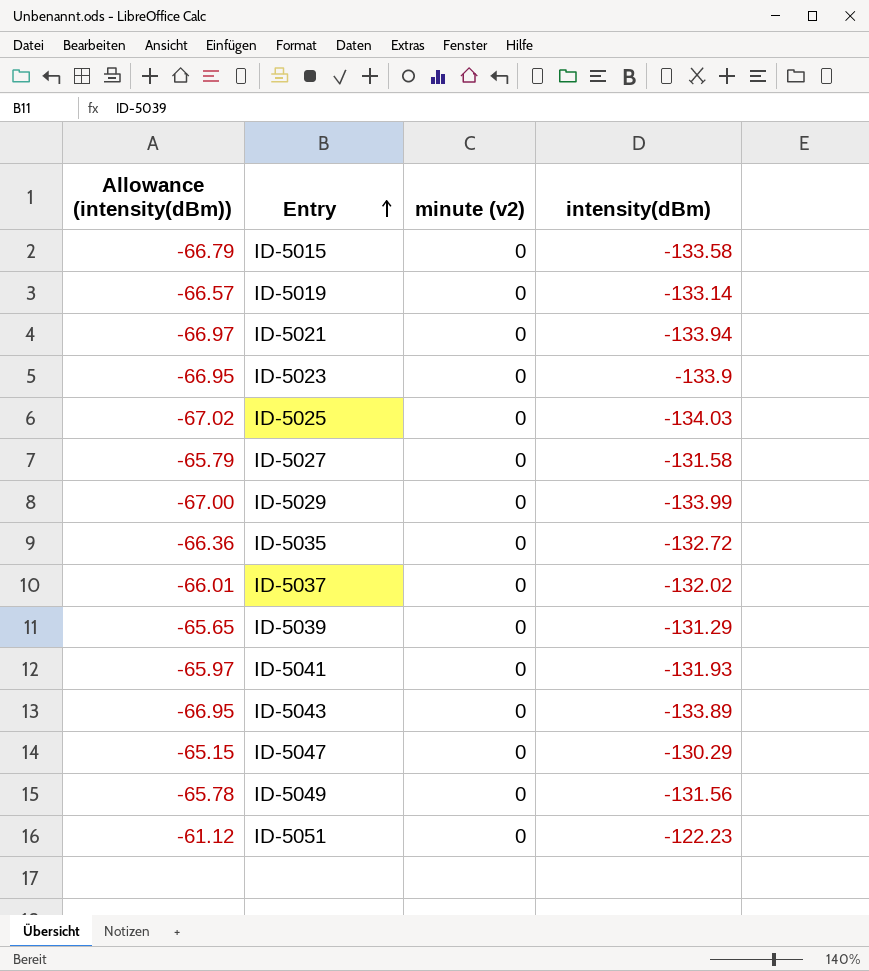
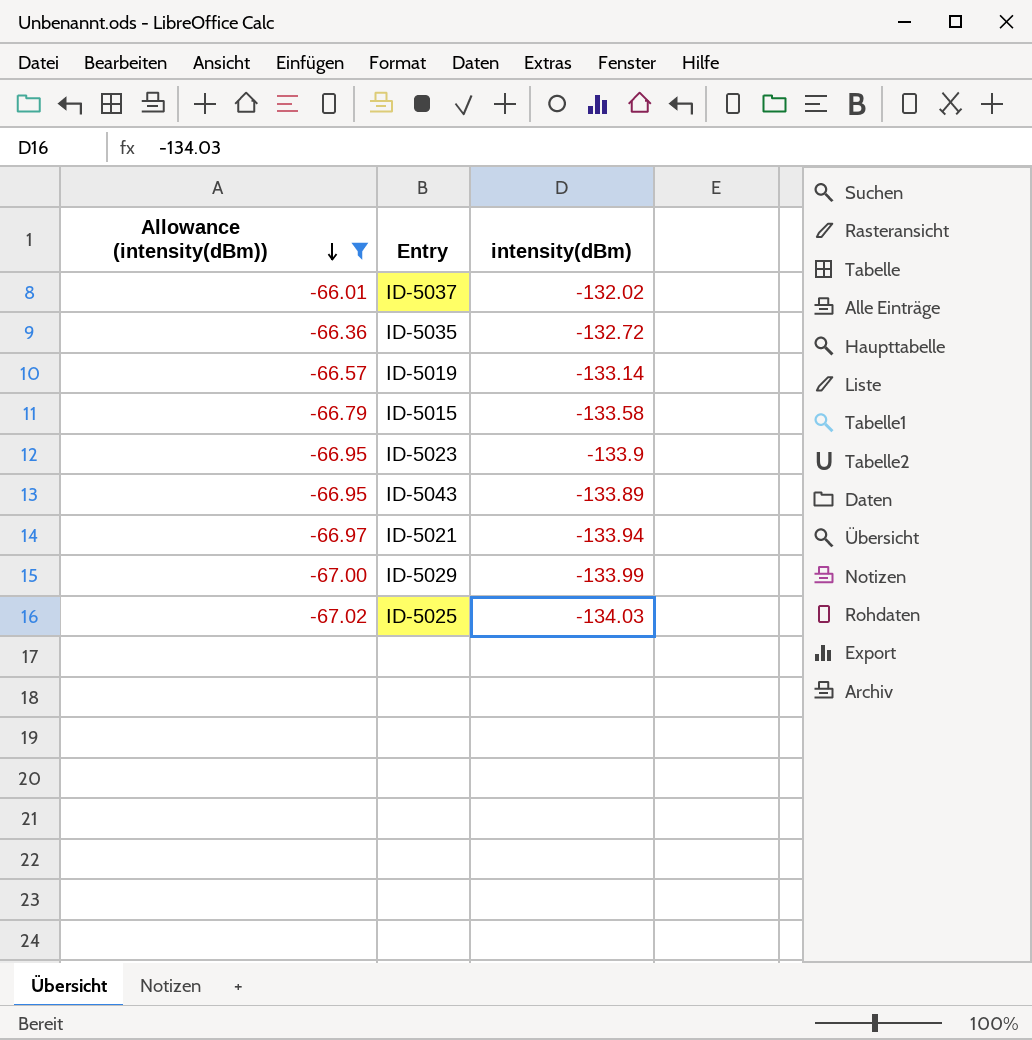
filter: none -> Allowance (intensity(dBm)) <= -66.01
row order: Entry ascending -> Allowance (intensity(dBm)) descending
column minute (v2) | position: 3 -> none

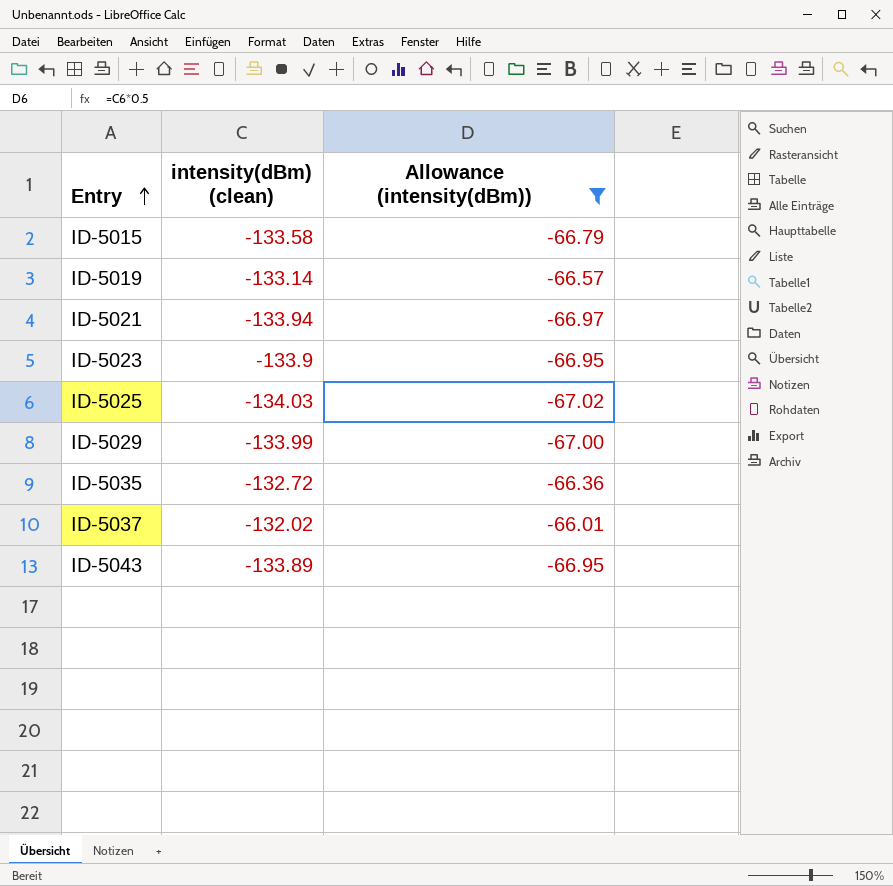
row order: Allowance (intensity(dBm)) descending -> Entry ascending
column name: intensity(dBm) -> intensity(dBm) (clean)
column Allowance (intensity(dBm)) | position: 1 -> 3

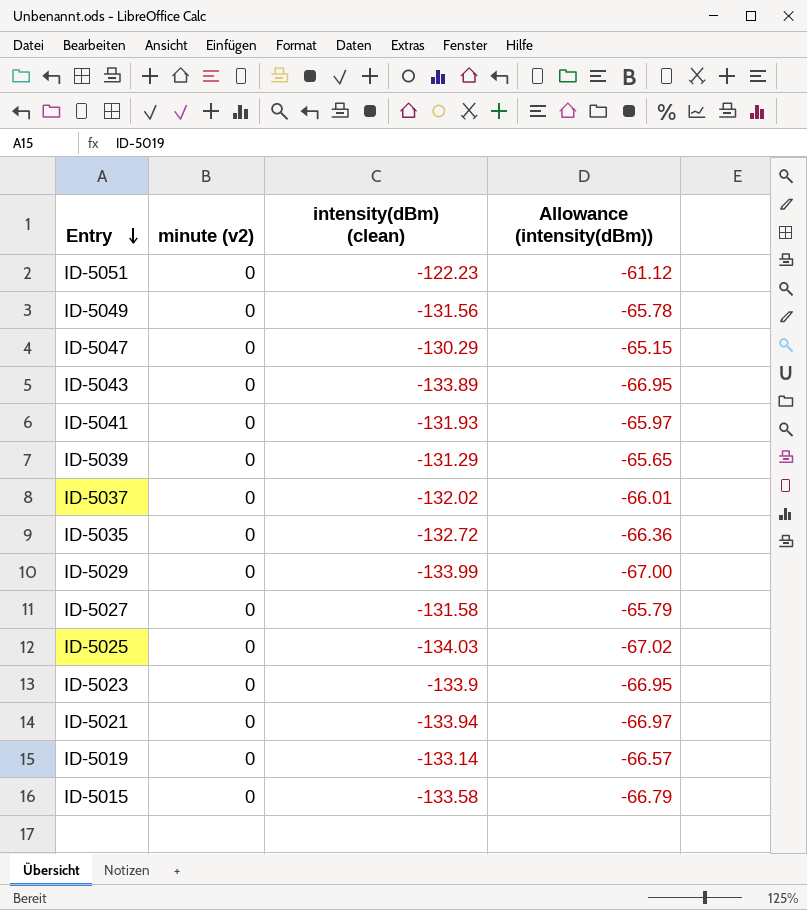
filter: Allowance (intensity(dBm)) <= -66.01 -> none
row order: Entry ascending -> Entry descending
column minute (v2) | position: none -> 2

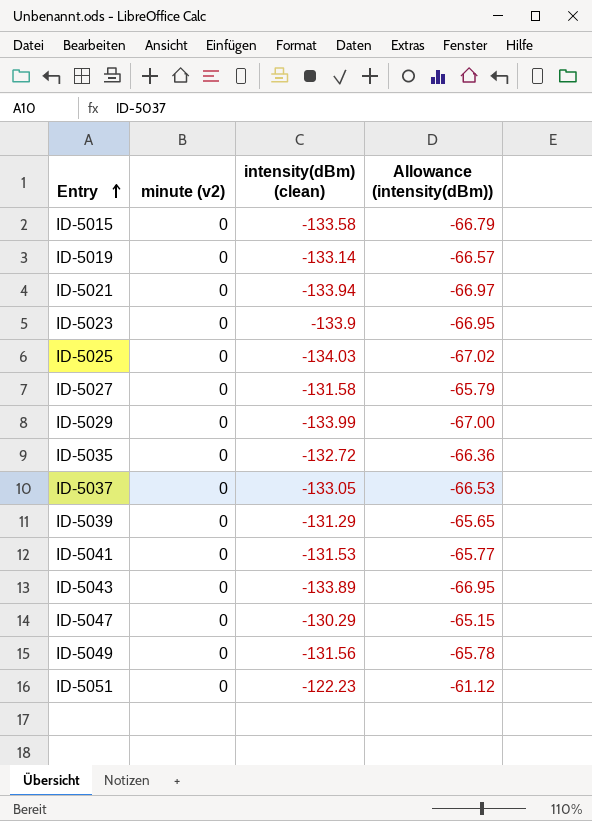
row order: Entry descending -> Entry ascending
ID-5037 | intensity(dBm) (clean): -132.02 -> -133.05
ID-5037 | Allowance (intensity(dBm)): -66.01 -> -66.53
ID-5041 | intensity(dBm) (clean): -131.93 -> -131.53
ID-5041 | Allowance (intensity(dBm)): -65.97 -> -65.77

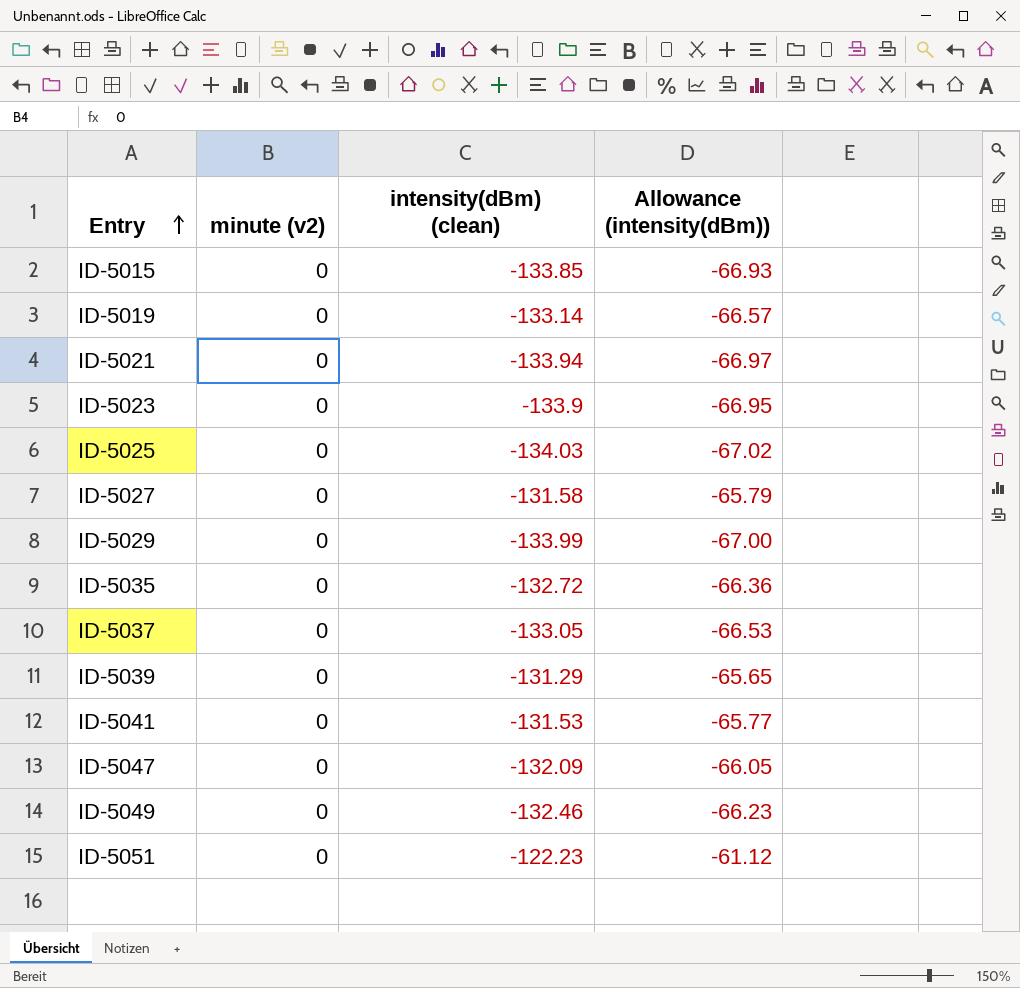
row ID-5043: 0 | -133.89 | -66.95 -> none
ID-5015 | intensity(dBm) (clean): -133.58 -> -133.85
ID-5015 | Allowance (intensity(dBm)): -66.79 -> -66.93
ID-5047 | intensity(dBm) (clean): -130.29 -> -132.09
ID-5047 | Allowance (intensity(dBm)): -65.15 -> -66.05
ID-5049 | intensity(dBm) (clean): -131.56 -> -132.46
ID-5049 | Allowance (intensity(dBm)): -65.78 -> -66.23

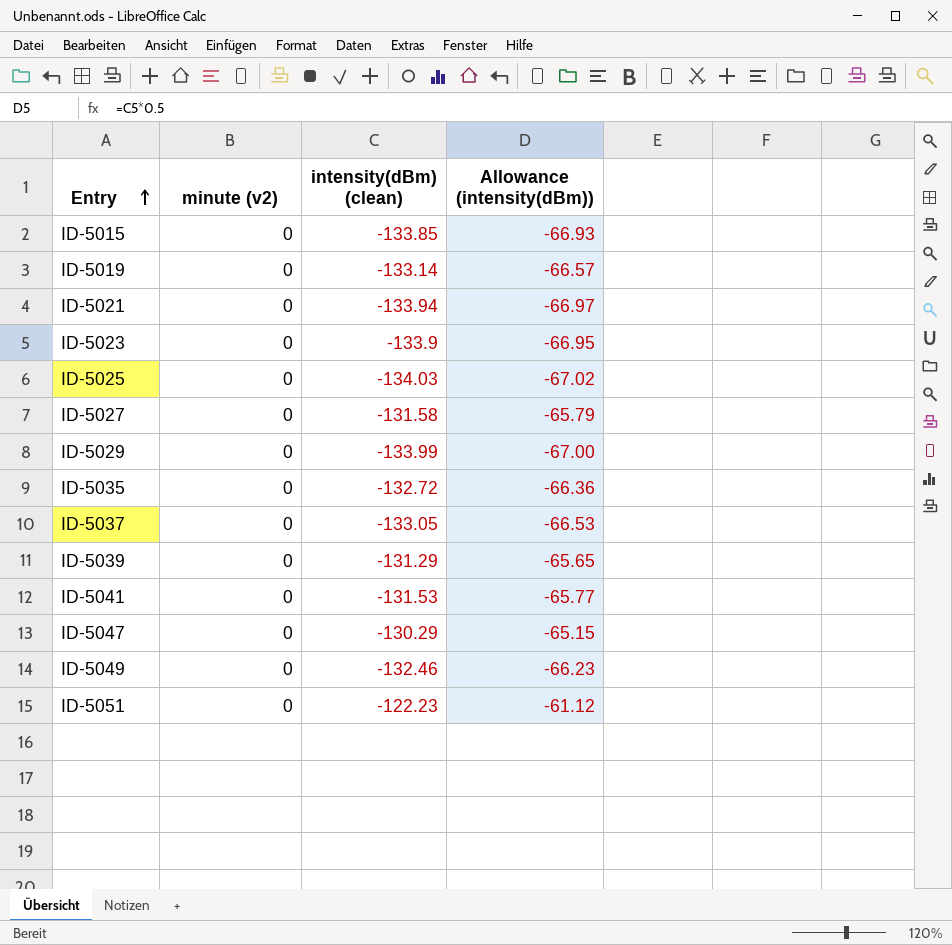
ID-5047 | intensity(dBm) (clean): -132.09 -> -130.29
ID-5047 | Allowance (intensity(dBm)): -66.05 -> -65.15

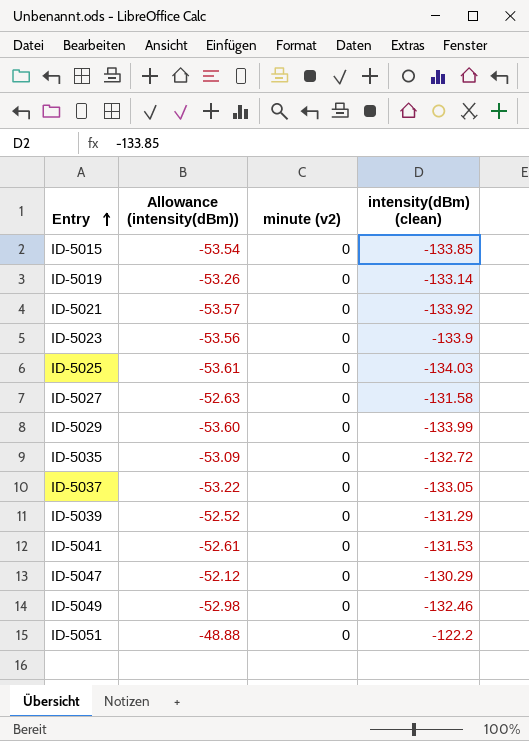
column Allowance (intensity(dBm)) | formula: [intensity(dBm) (clean)] * 0.5 -> [intensity(dBm) (clean)] * 0.4
column Allowance (intensity(dBm)) | position: 4 -> 2
ID-5021 | intensity(dBm) (clean): -133.94 -> -133.92
ID-5051 | intensity(dBm) (clean): -122.23 -> -122.2

